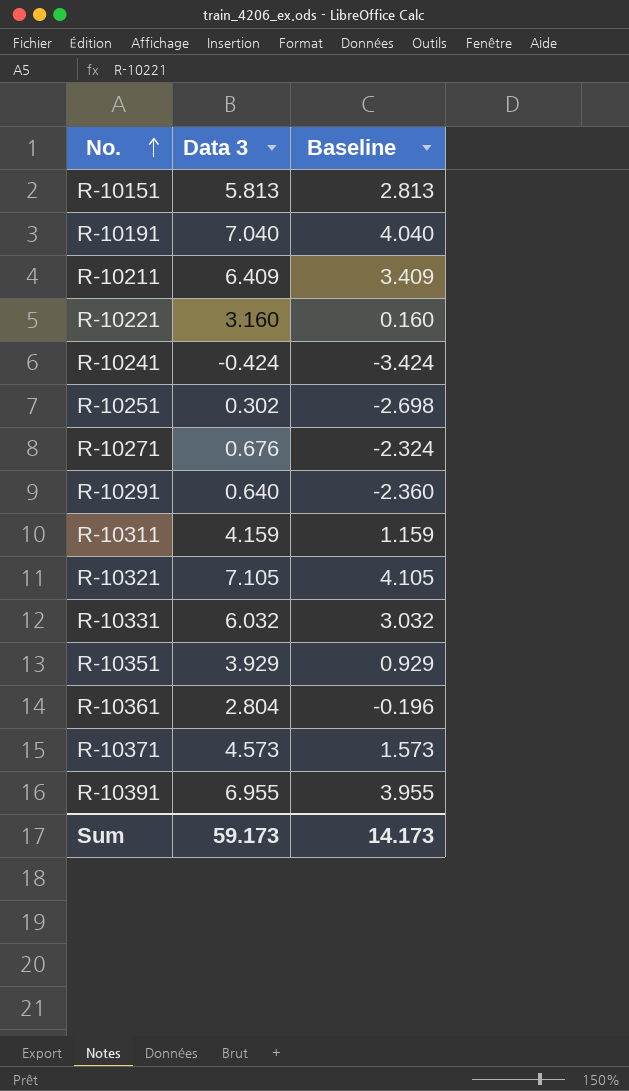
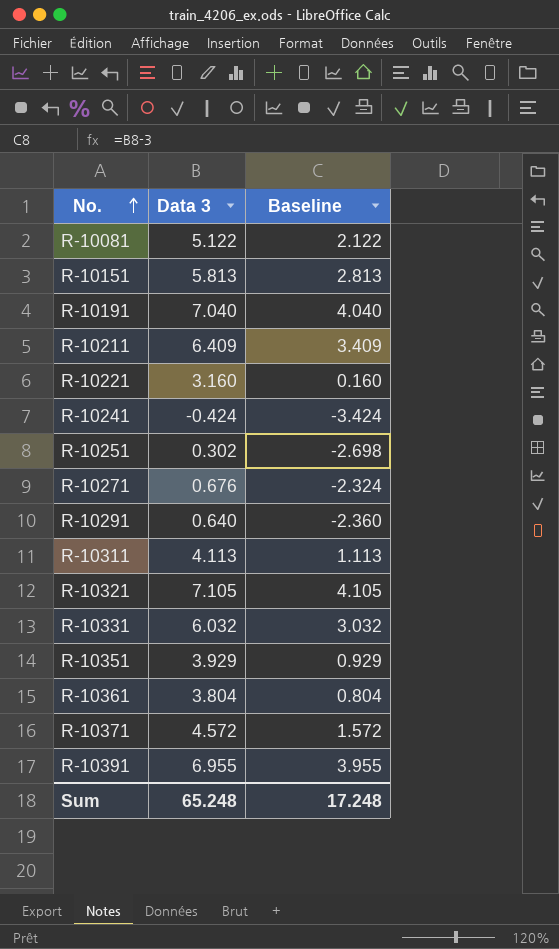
row R-10081: none -> 5.122 | 2.122
R-10311 | Data 3: 4.159 -> 4.113
R-10311 | Baseline: 1.159 -> 1.113
R-10361 | Data 3: 2.804 -> 3.804
R-10361 | Baseline: -0.196 -> 0.804
R-10371 | Data 3: 4.573 -> 4.572
R-10371 | Baseline: 1.573 -> 1.572
Sum | Data 3: 59.173 -> 65.248
Sum | Baseline: 14.173 -> 17.248

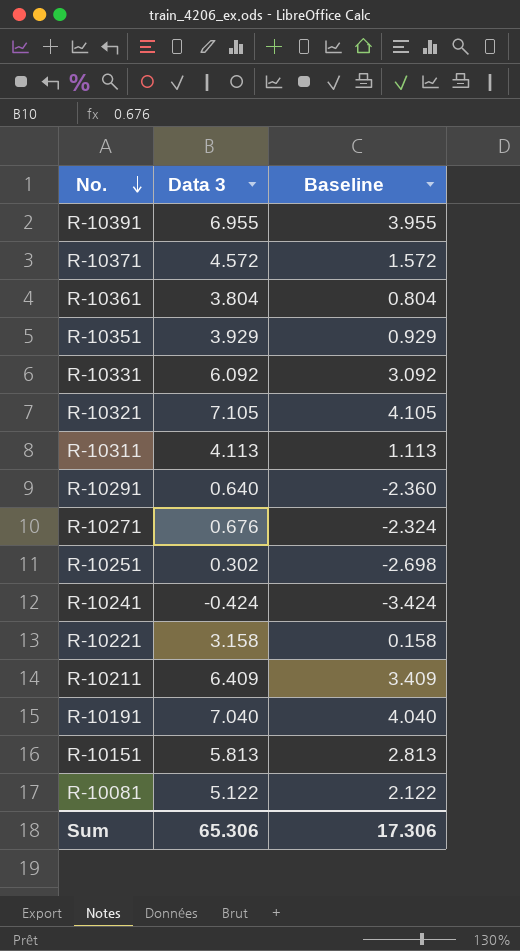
row order: No. ascending -> No. descending
R-10331 | Data 3: 6.032 -> 6.092
R-10331 | Baseline: 3.032 -> 3.092
R-10221 | Data 3: 3.160 -> 3.158
R-10221 | Baseline: 0.160 -> 0.158
Sum | Data 3: 65.248 -> 65.306
Sum | Baseline: 17.248 -> 17.306

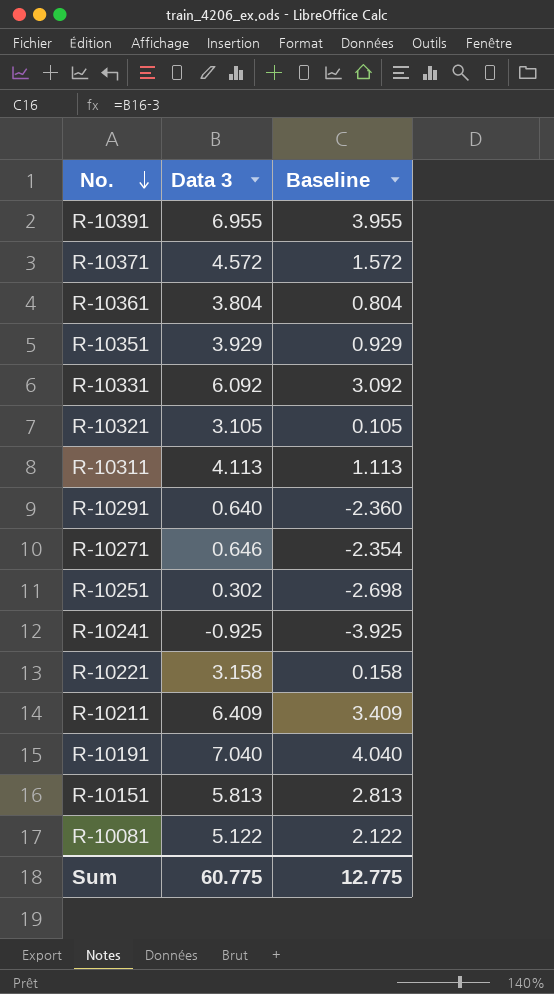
R-10321 | Data 3: 7.105 -> 3.105
R-10321 | Baseline: 4.105 -> 0.105
R-10271 | Data 3: 0.676 -> 0.646
R-10271 | Baseline: -2.324 -> -2.354
R-10241 | Data 3: -0.424 -> -0.925
R-10241 | Baseline: -3.424 -> -3.925
Sum | Data 3: 65.306 -> 60.775
Sum | Baseline: 17.306 -> 12.775

